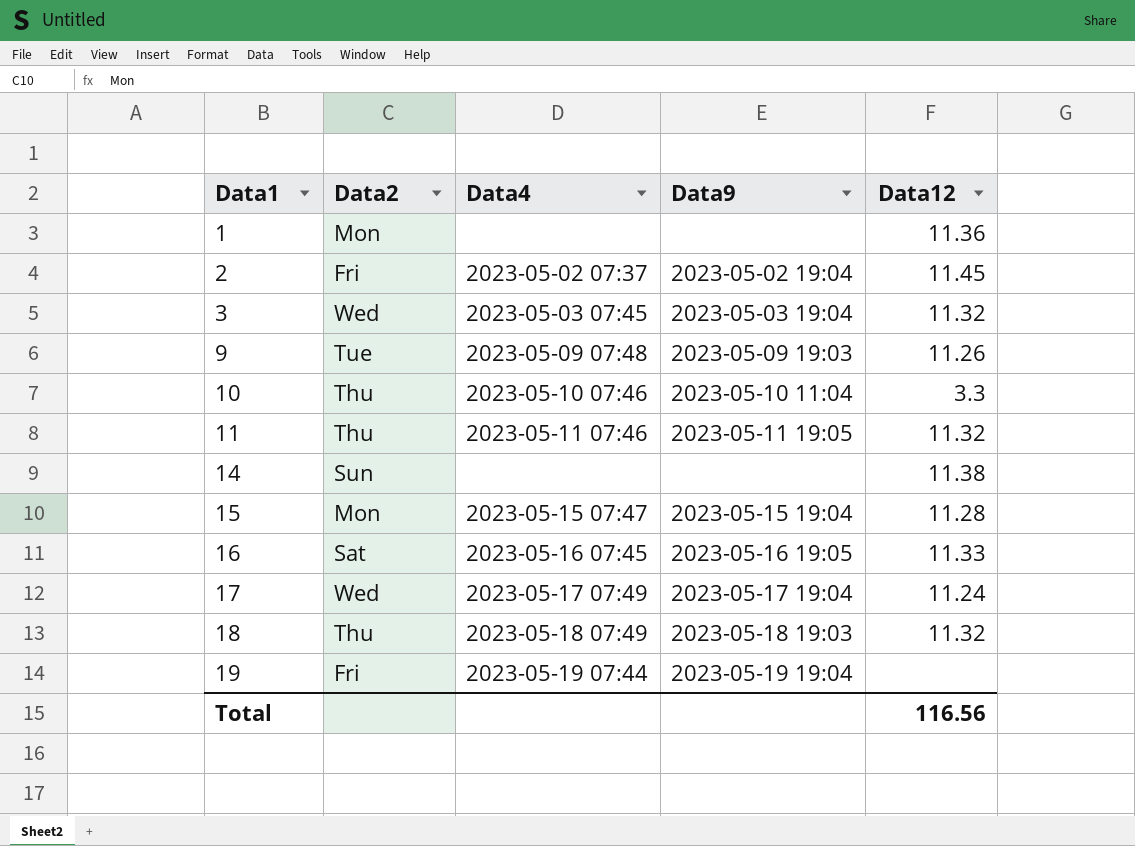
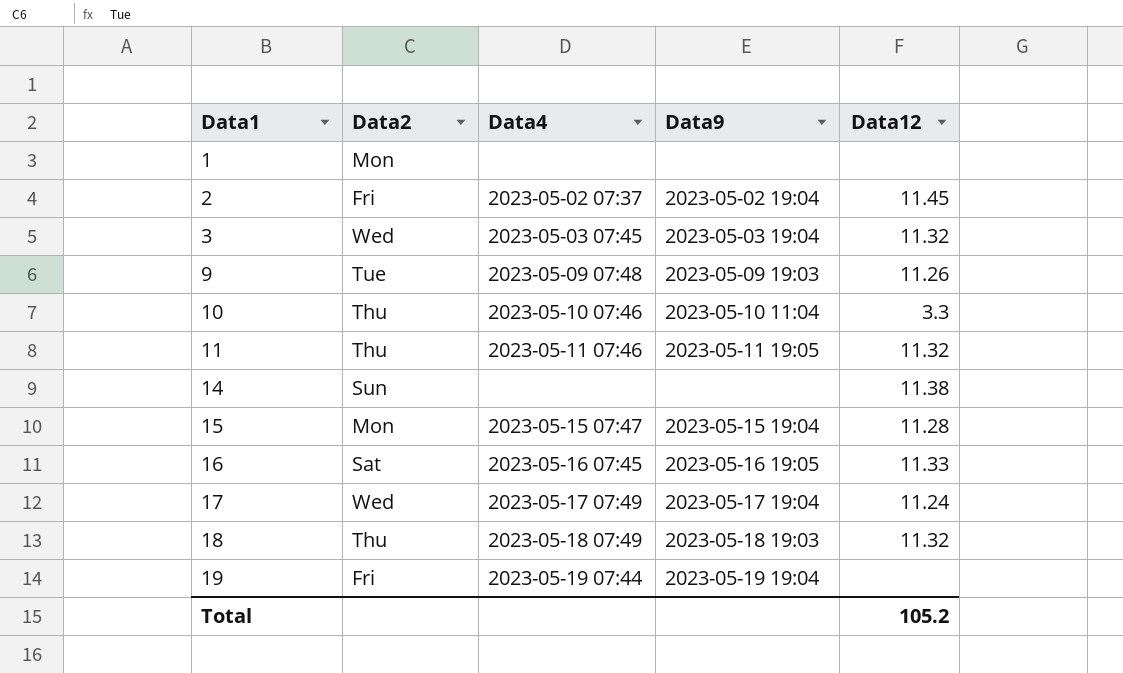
1 | Data12: 11.36 -> none
Total | Data12: 116.56 -> 105.2

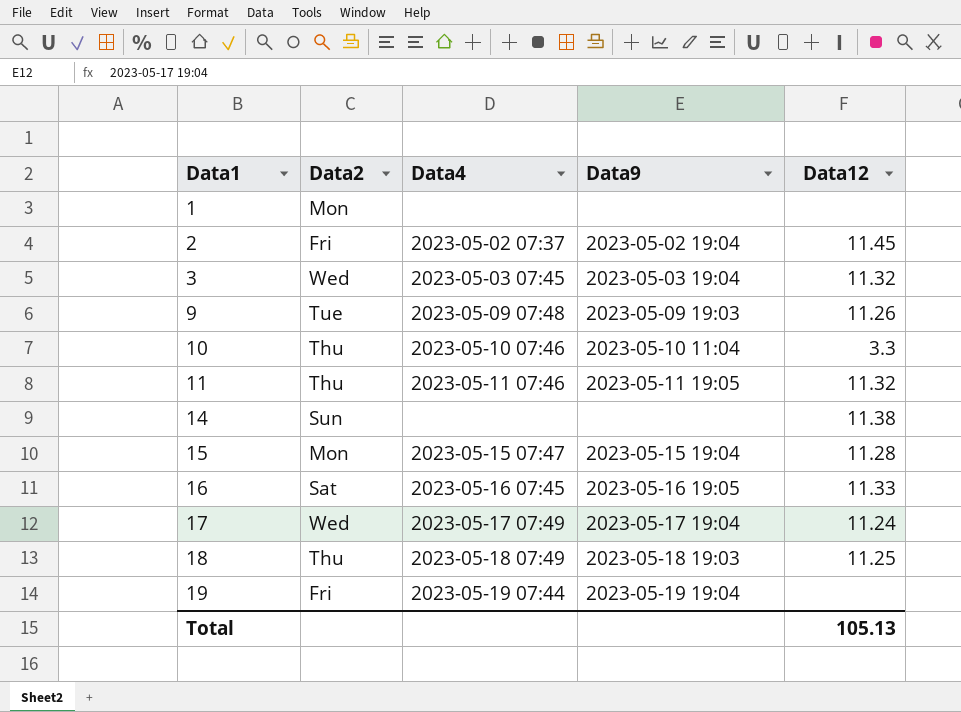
18 | Data12: 11.32 -> 11.25
Total | Data12: 105.2 -> 105.13

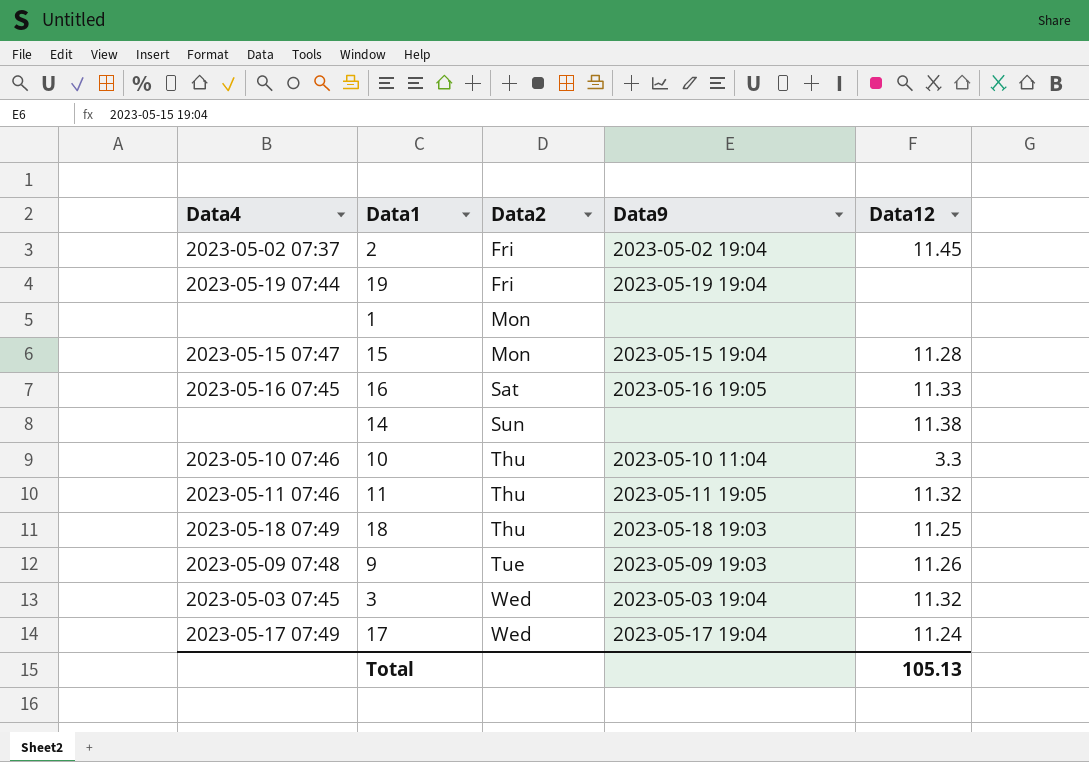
row order: Data1 ascending -> Data2 ascending
column Data4 | position: 3 -> 1

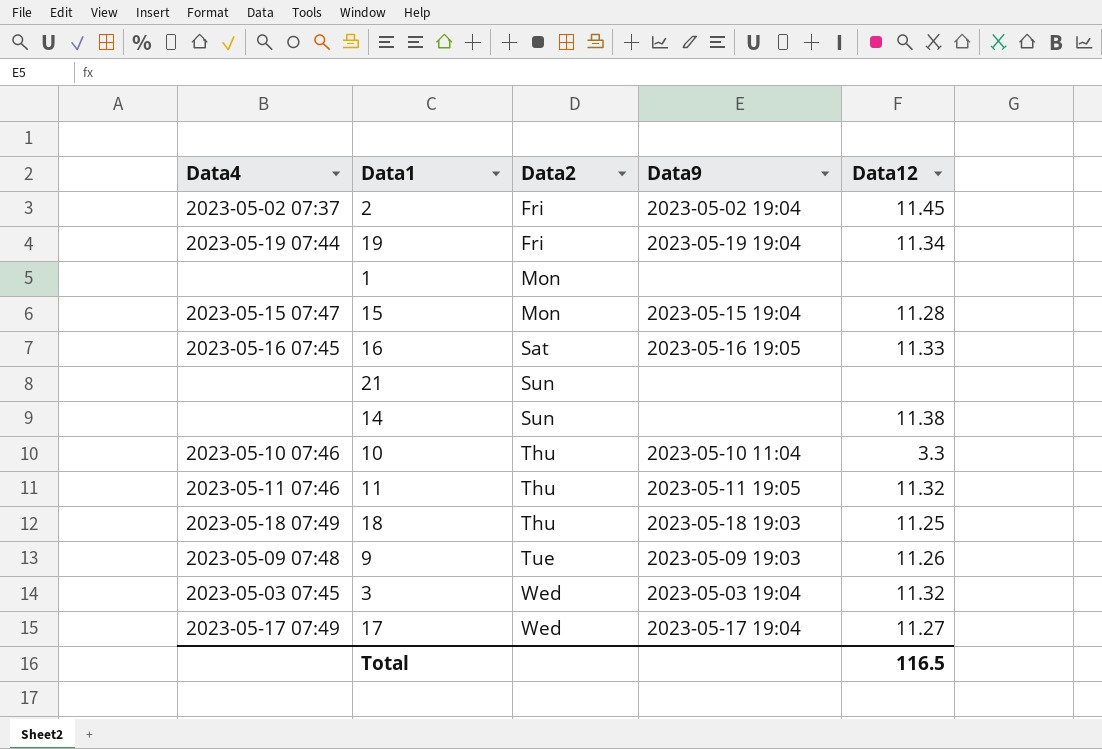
19 | Data12: none -> 11.34
row 21: none -> none | Sun | none | none
17 | Data12: 11.24 -> 11.27
Total | Data12: 105.13 -> 116.5

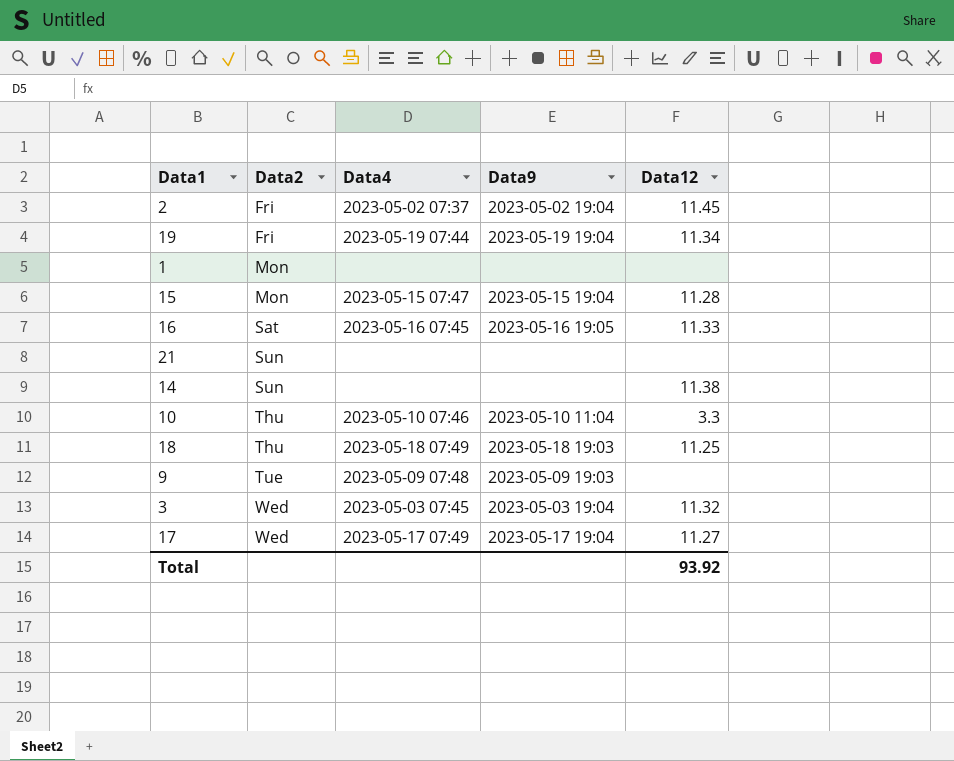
column Data4 | position: 1 -> 3
row 11: 2023-05-11 07:46 | Thu | 2023-05-11 19:05 | 11.32 -> none
9 | Data12: 11.26 -> none
Total | Data12: 116.5 -> 93.92

